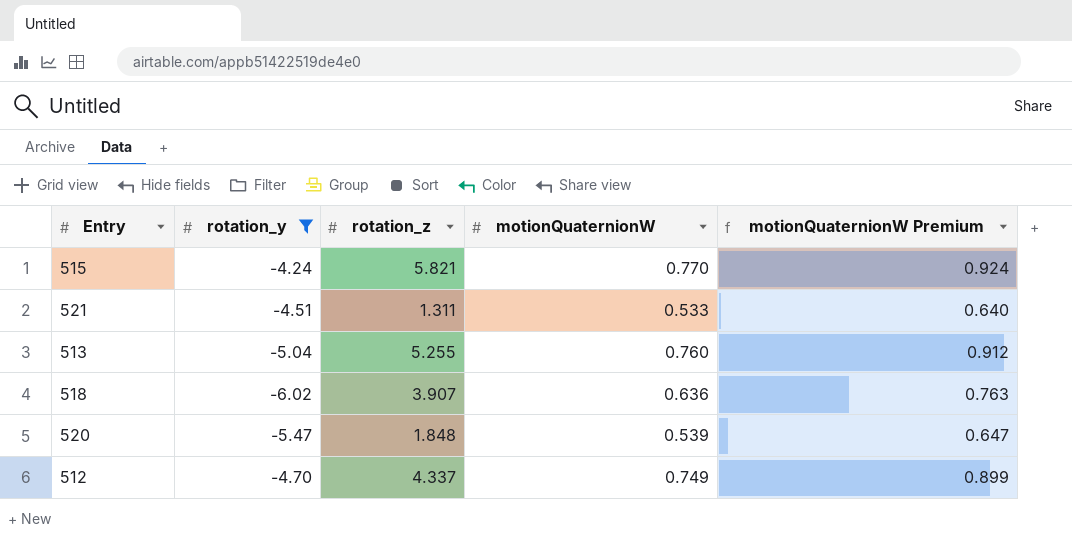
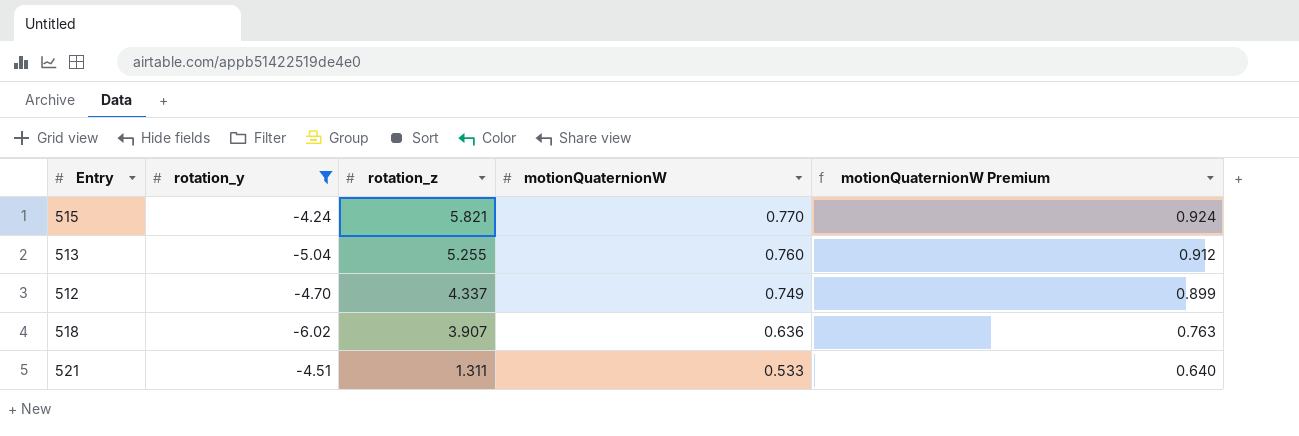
row order: none -> rotation_z descending
row 520: -5.47 | 1.848 | 0.539 | 0.647 -> none

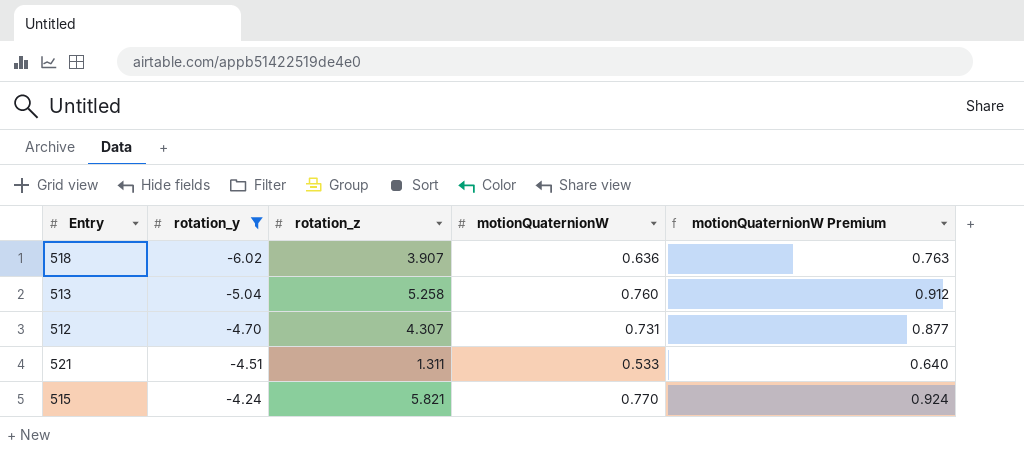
row order: rotation_z descending -> rotation_y ascending
513 | rotation_z: 5.255 -> 5.258
512 | rotation_z: 4.337 -> 4.307
512 | motionQuaternionW: 0.749 -> 0.731
512 | motionQuaternionW Premium: 0.899 -> 0.877

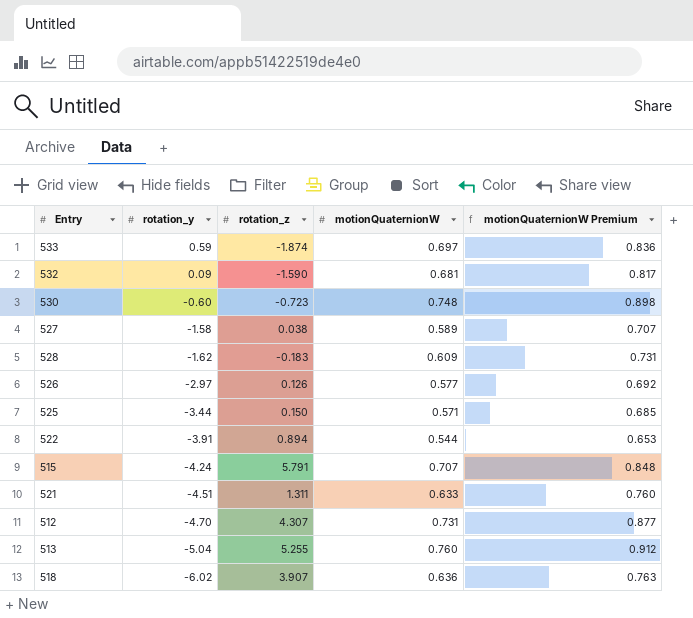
filter: rotation_y <= -4.24 -> none
row order: rotation_y ascending -> rotation_y descending
515 | rotation_z: 5.821 -> 5.791
515 | motionQuaternionW: 0.770 -> 0.707
515 | motionQuaternionW Premium: 0.924 -> 0.848
521 | motionQuaternionW: 0.533 -> 0.633
521 | motionQuaternionW Premium: 0.640 -> 0.760
513 | rotation_z: 5.258 -> 5.255

